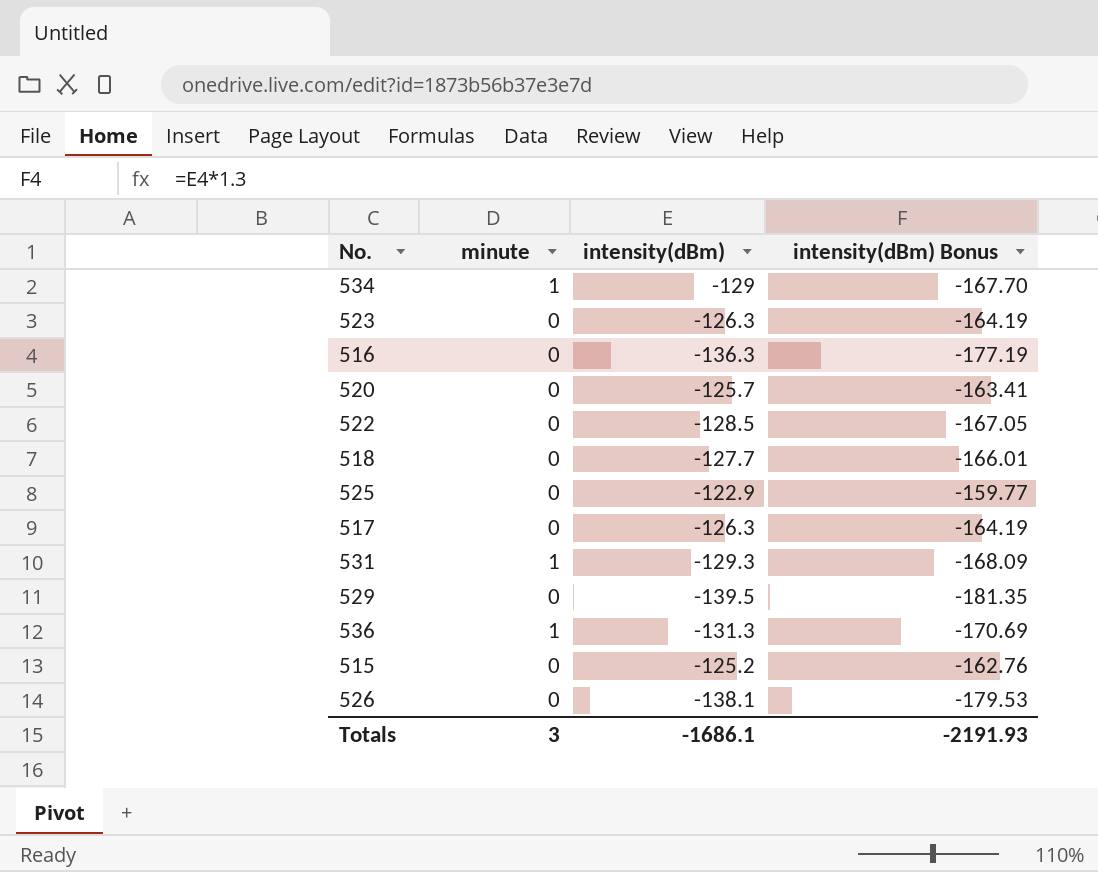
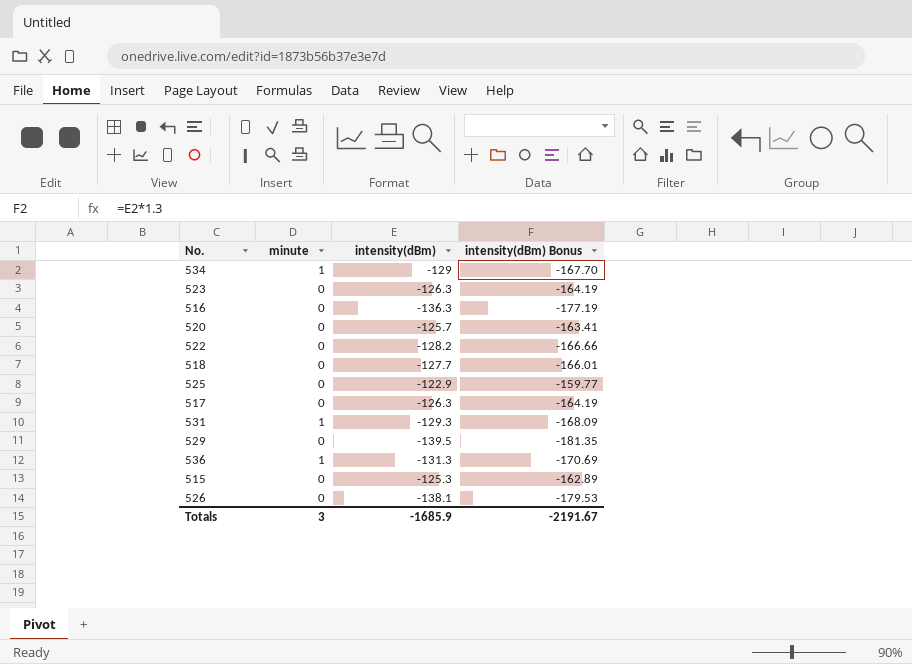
522 | intensity(dBm): -128.5 -> -128.2
522 | intensity(dBm) Bonus: -167.05 -> -166.66
515 | intensity(dBm): -125.2 -> -125.3
515 | intensity(dBm) Bonus: -162.76 -> -162.89
Totals | intensity(dBm): -1686.1 -> -1685.9
Totals | intensity(dBm) Bonus: -2191.93 -> -2191.67

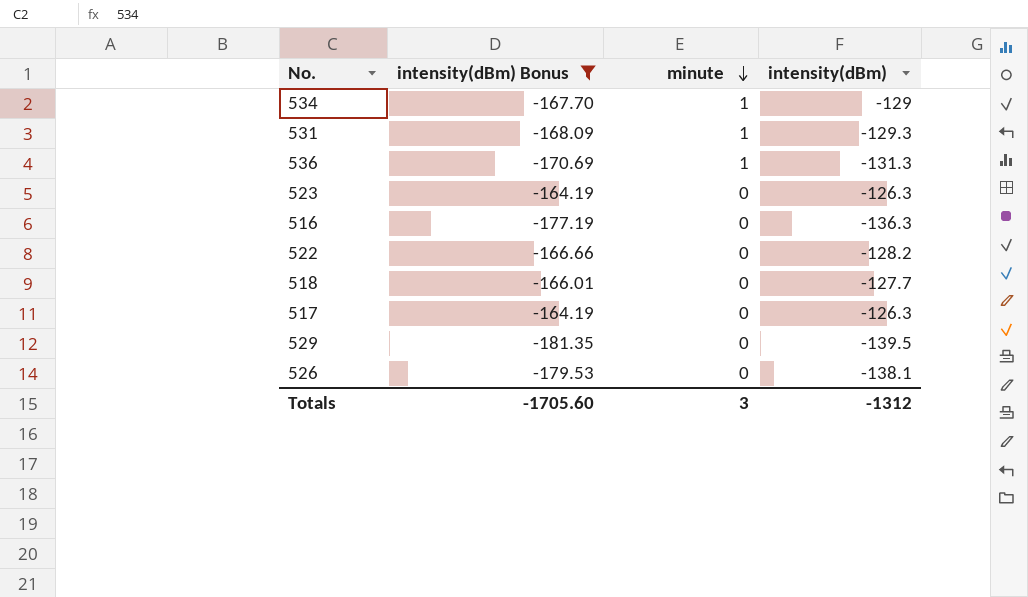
filter: none -> intensity(dBm) Bonus <= -164.19
row order: none -> minute descending
column intensity(dBm) Bonus | position: 4 -> 2
Totals | intensity(dBm) Bonus: -2191.67 -> -1705.60
Totals | intensity(dBm): -1685.9 -> -1312

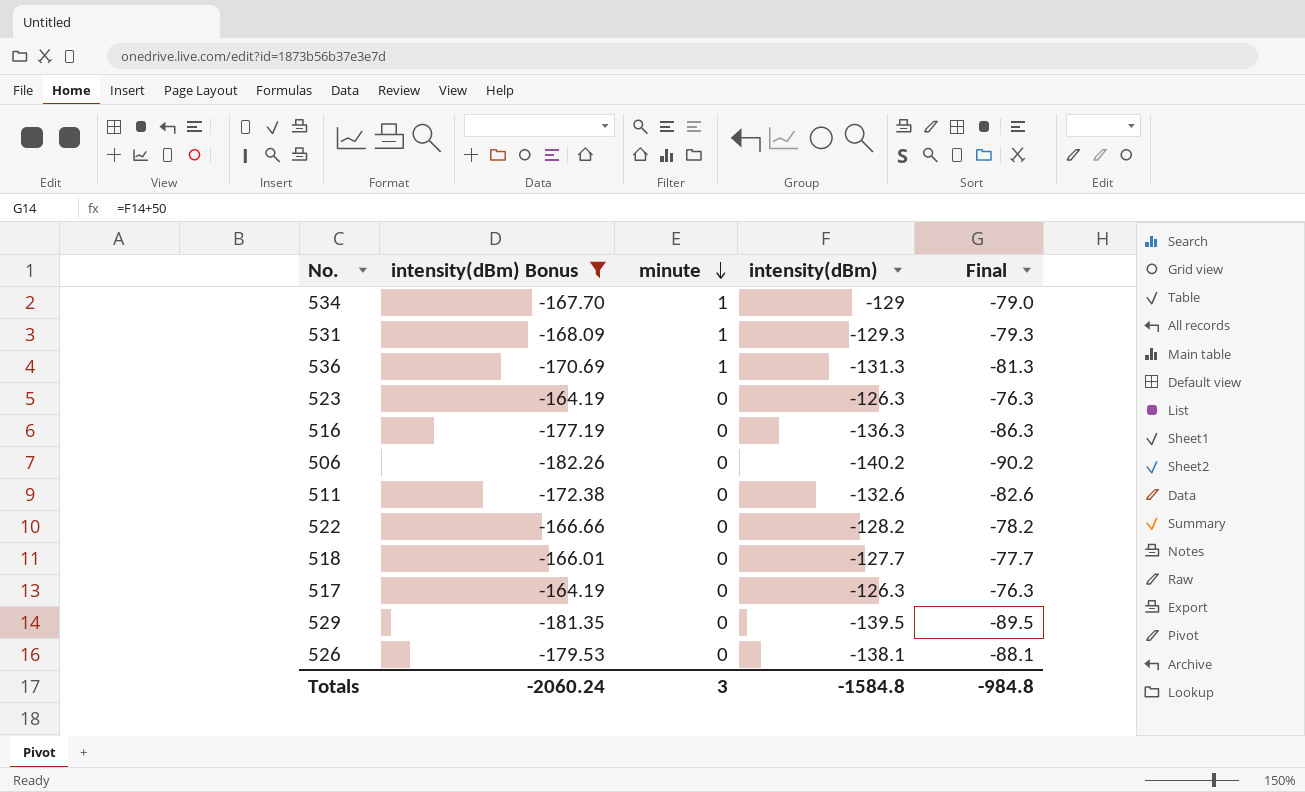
column Final | formula: none -> [intensity(dBm)] + 50
row 506: none -> -182.26 | 0 | -140.2 | -90.2
row 511: none -> -172.38 | 0 | -132.6 | -82.6
Totals | intensity(dBm) Bonus: -1705.60 -> -2060.24
Totals | intensity(dBm): -1312 -> -1584.8

